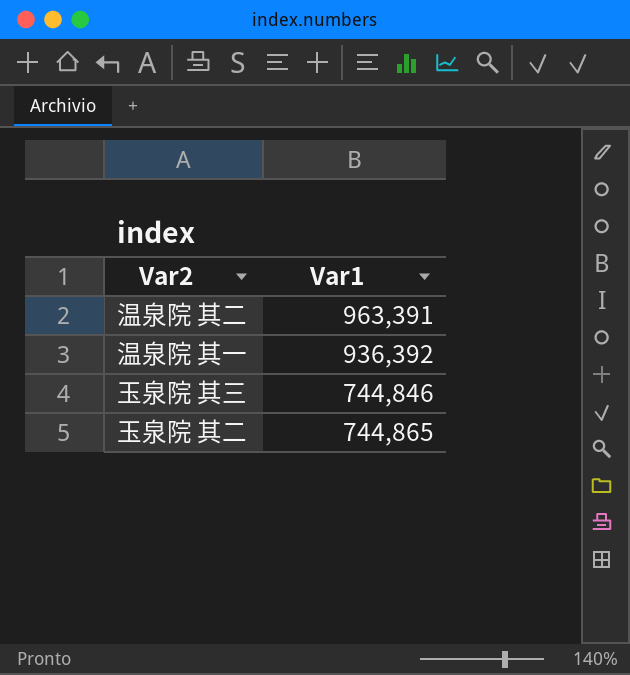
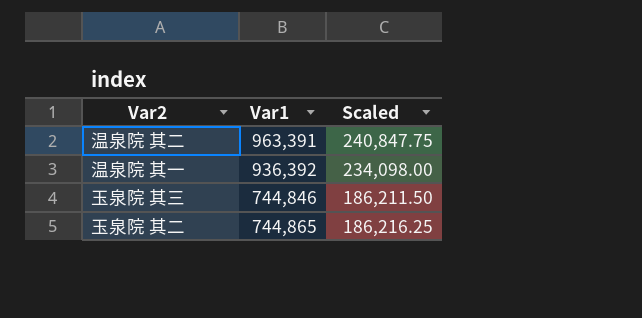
column Scaled | formula: none -> [Var1] * 0.25

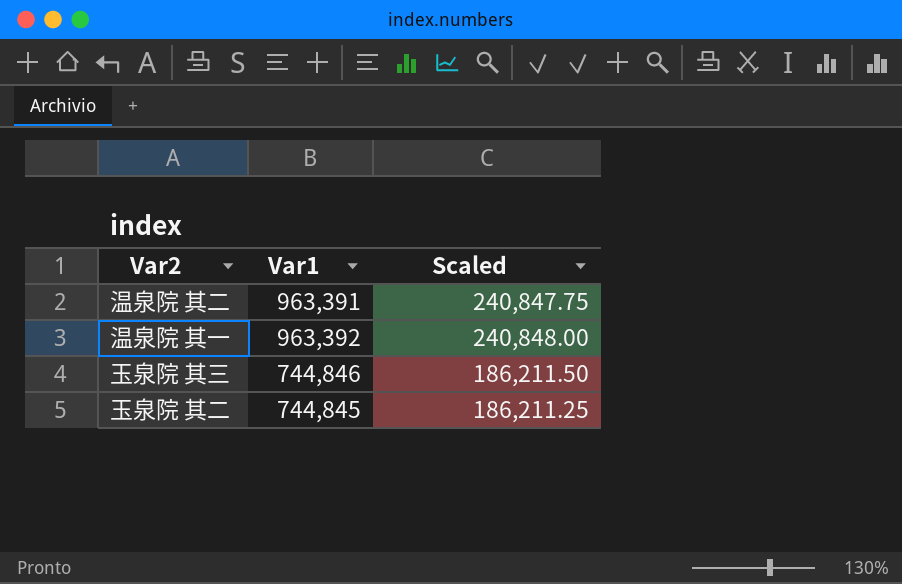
温泉院 其一 | Var1: 936,392 -> 963,392
温泉院 其一 | Scaled: 234,098.00 -> 240,848.00
玉泉院 其二 | Var1: 744,865 -> 744,845
玉泉院 其二 | Scaled: 186,216.25 -> 186,211.25

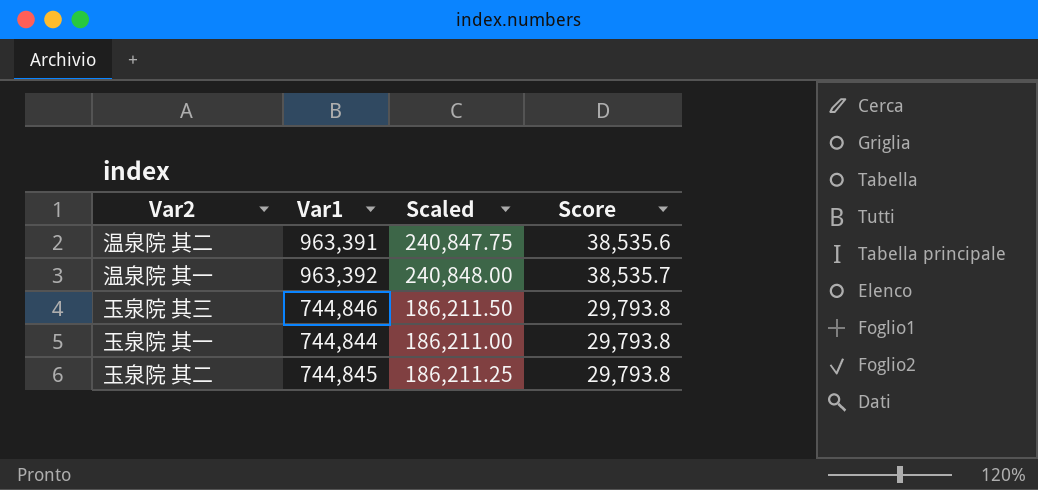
column Score | formula: none -> [Var1] * 0.04
row 玉泉院 其一: none -> 744,844 | 186,211.00 | 29,793.8

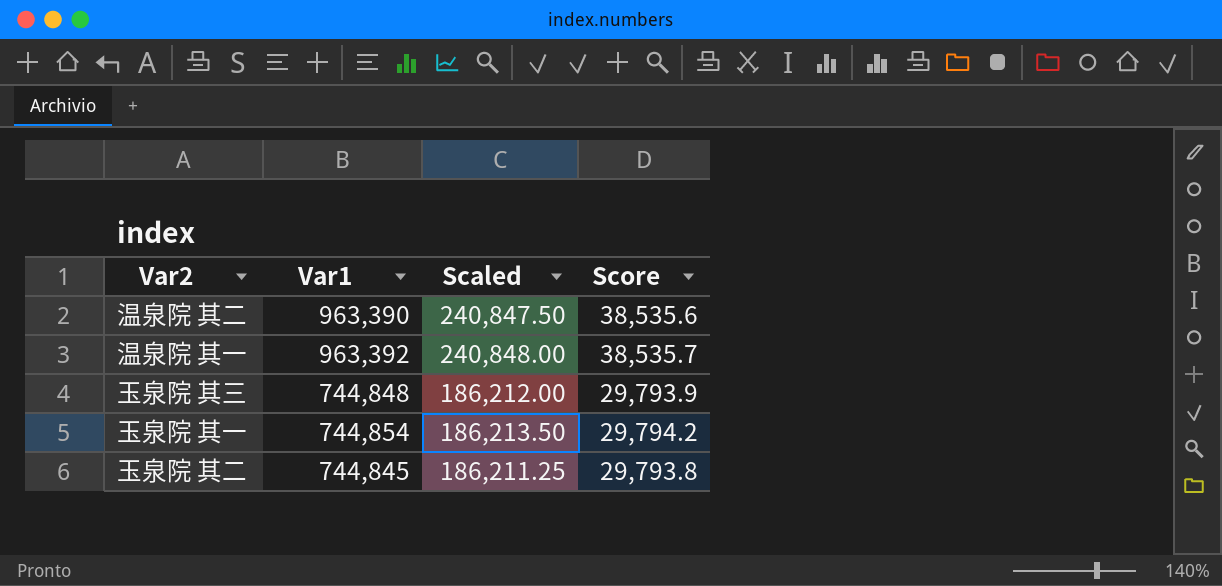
温泉院 其二 | Var1: 963,391 -> 963,390
温泉院 其二 | Scaled: 240,847.75 -> 240,847.50
玉泉院 其三 | Var1: 744,846 -> 744,848
玉泉院 其三 | Scaled: 186,211.50 -> 186,212.00
玉泉院 其三 | Score: 29,793.8 -> 29,793.9
玉泉院 其一 | Var1: 744,844 -> 744,854
玉泉院 其一 | Scaled: 186,211.00 -> 186,213.50
玉泉院 其一 | Score: 29,793.8 -> 29,794.2

